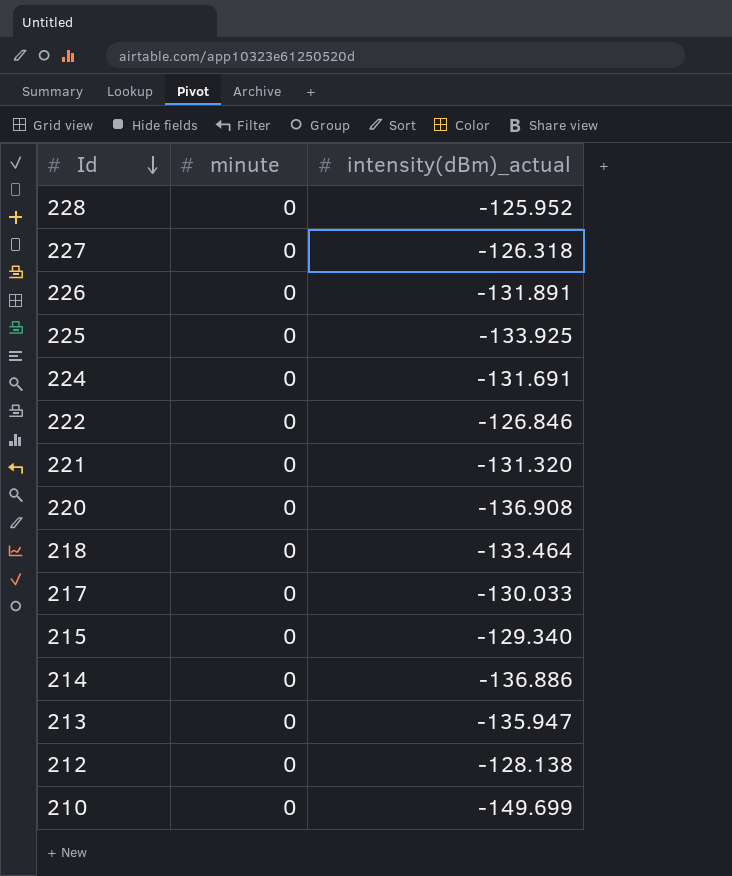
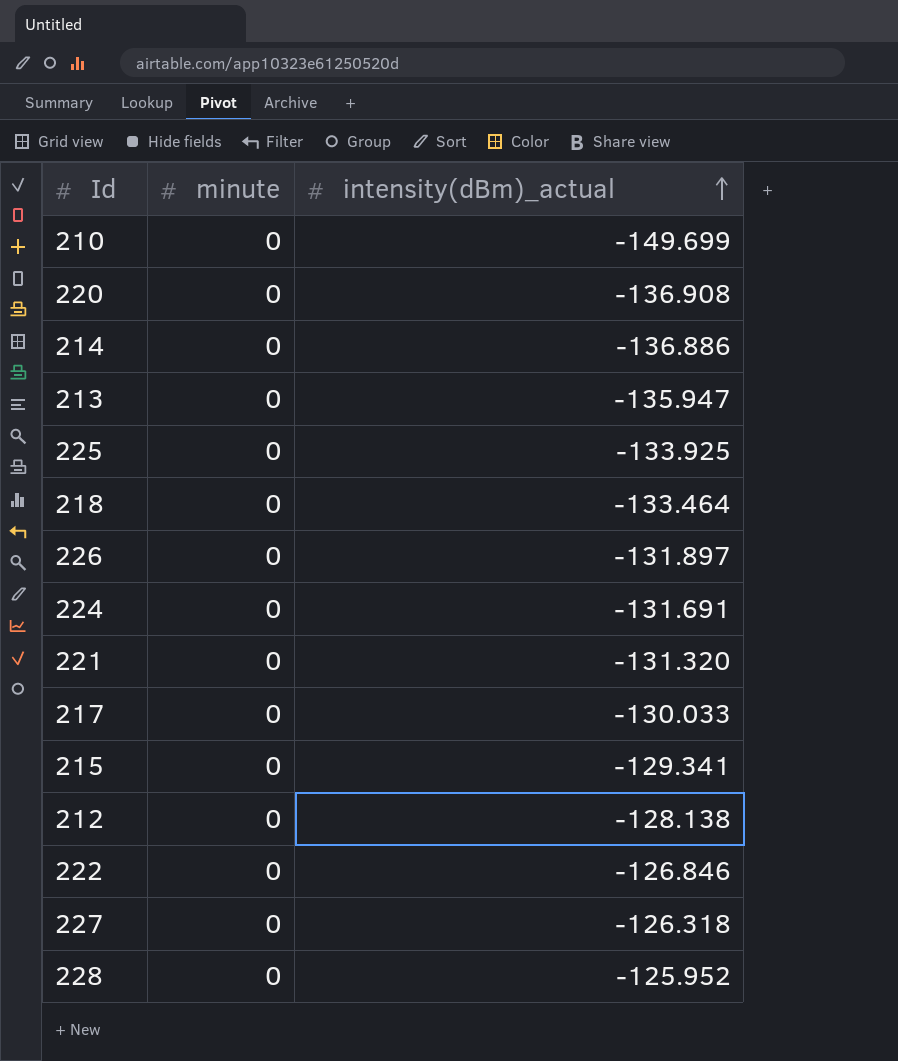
row order: Id descending -> intensity(dBm)_actual ascending
226 | intensity(dBm)_actual: -131.891 -> -131.897
215 | intensity(dBm)_actual: -129.340 -> -129.341

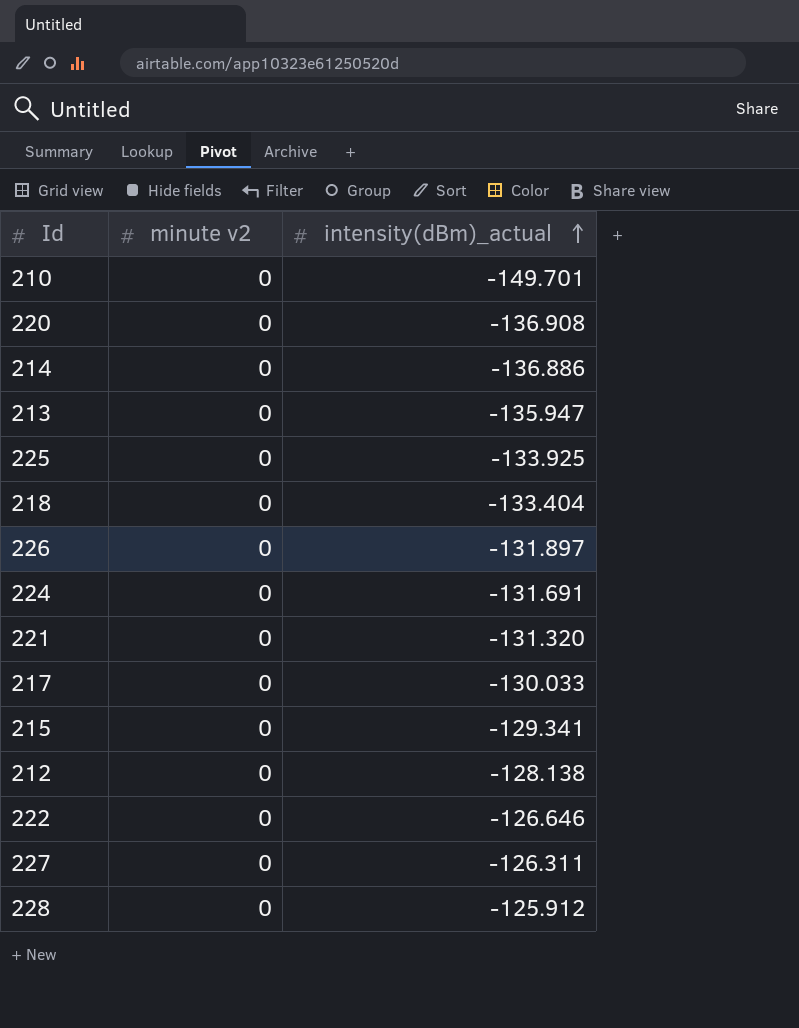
column name: minute -> minute v2
210 | intensity(dBm)_actual: -149.699 -> -149.701
218 | intensity(dBm)_actual: -133.464 -> -133.404
222 | intensity(dBm)_actual: -126.846 -> -126.646
227 | intensity(dBm)_actual: -126.318 -> -126.311
228 | intensity(dBm)_actual: -125.952 -> -125.912

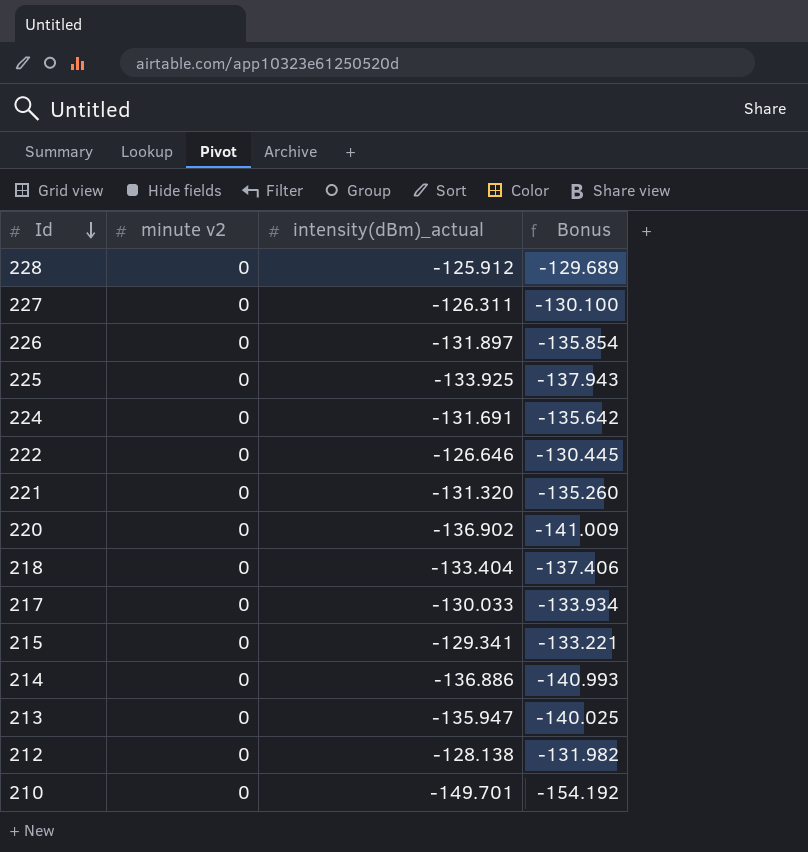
row order: intensity(dBm)_actual ascending -> Id descending
column Bonus | formula: none -> [intensity(dBm)_actual] * 1.03
220 | intensity(dBm)_actual: -136.908 -> -136.902

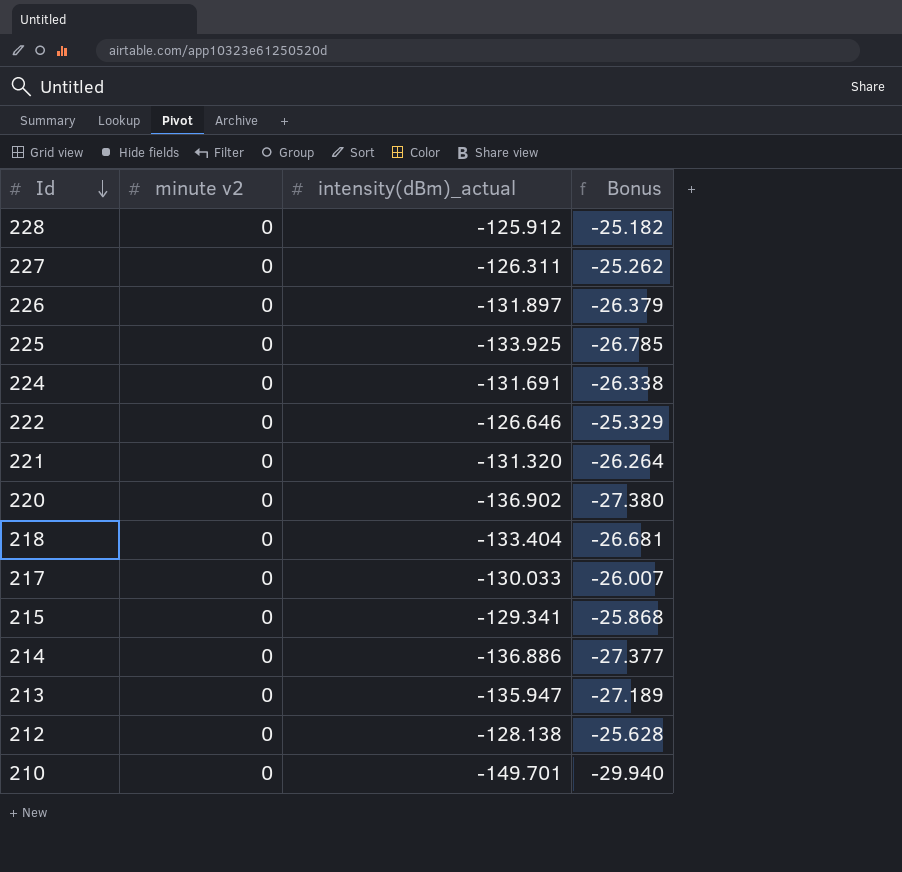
column Bonus | formula: [intensity(dBm)_actual] * 1.03 -> [intensity(dBm)_actual] * 0.2

